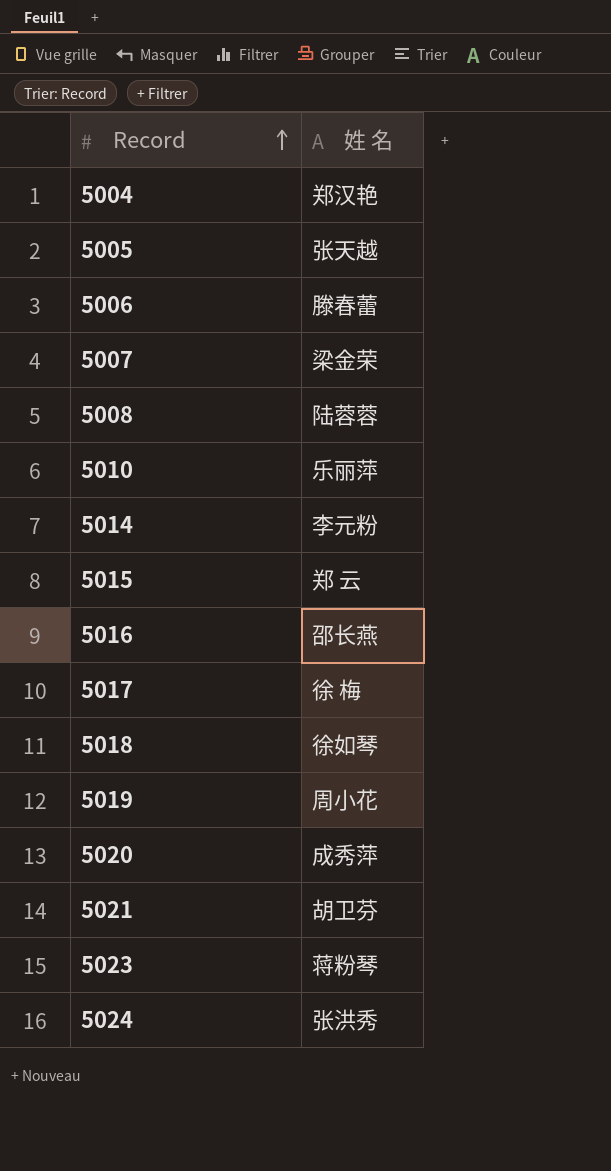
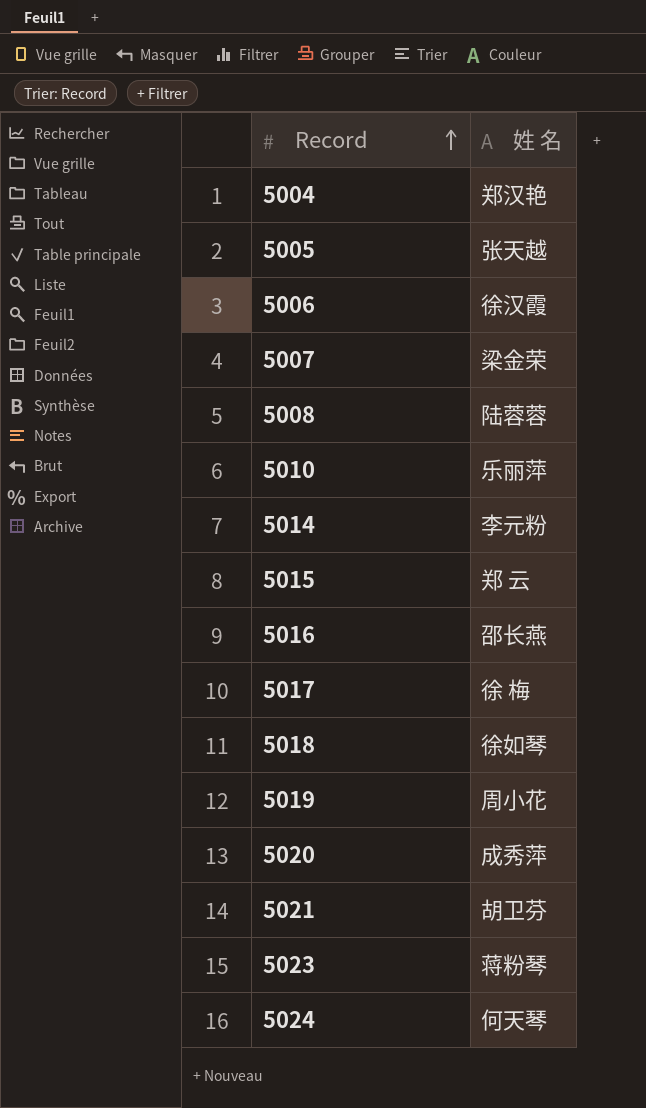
5006 | 姓 名: 滕春蕾 -> 徐汉霞
5024 | 姓 名: 张洪秀 -> 何天琴

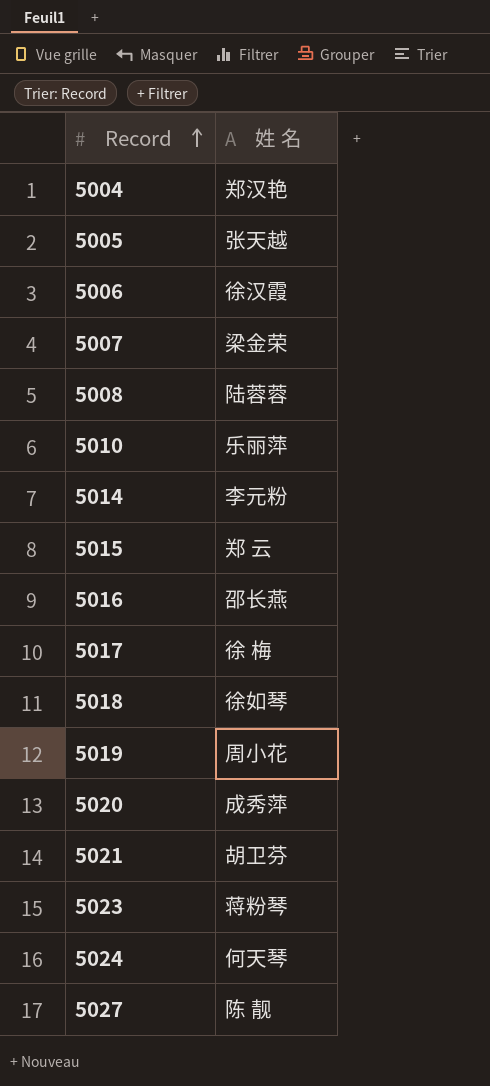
row 5027: none -> 陈 靓

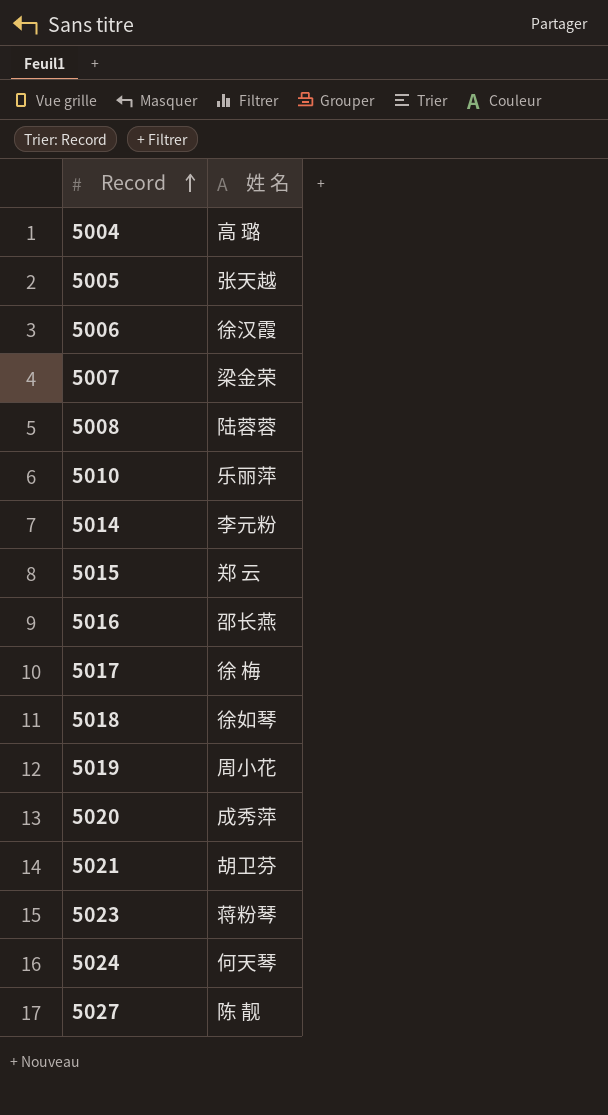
5004 | 姓 名: 郑汉艳 -> 高 璐

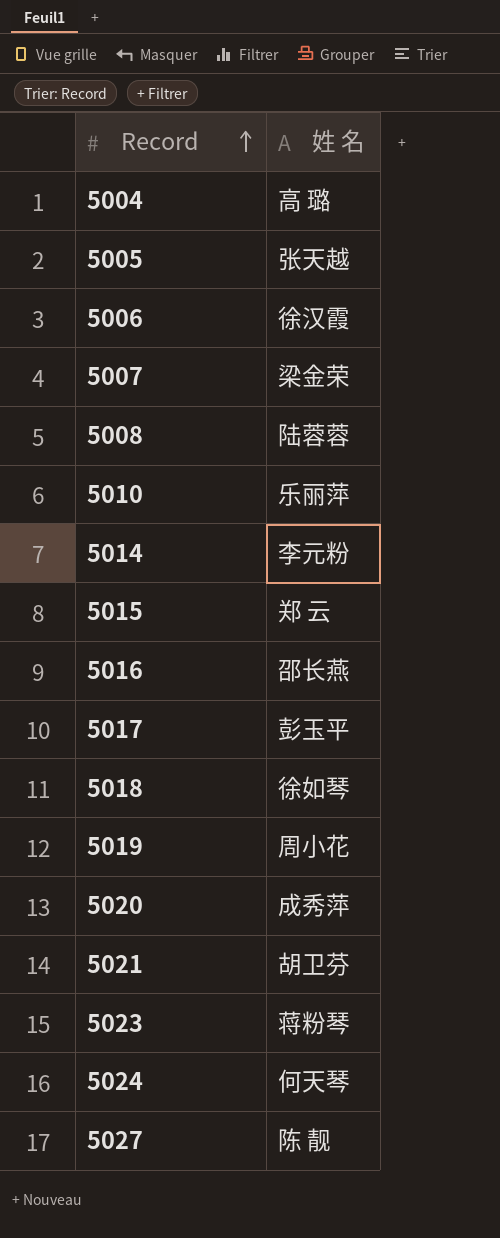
5017 | 姓 名: 徐 梅 -> 彭玉平

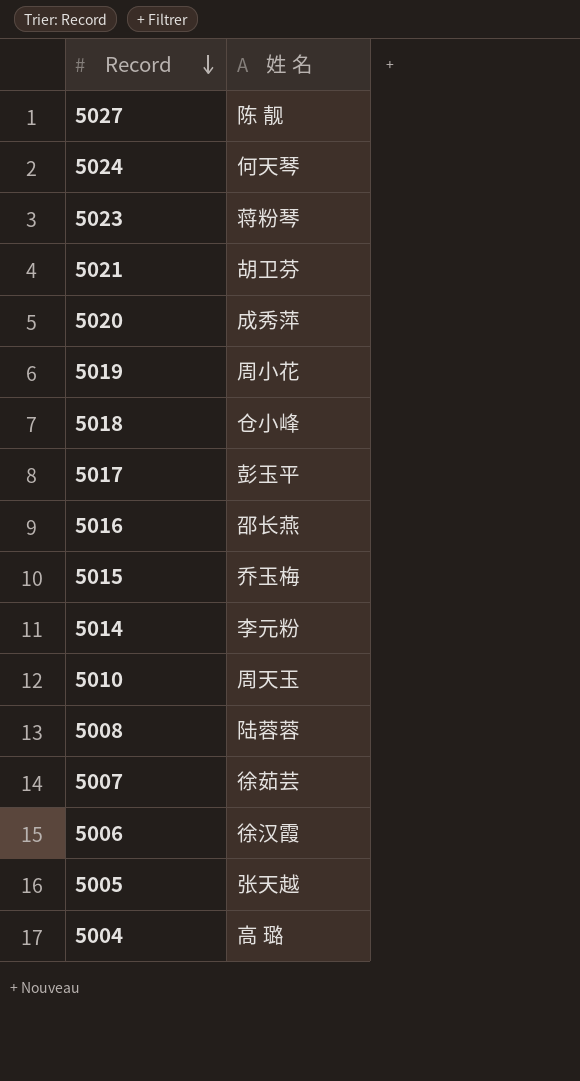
row order: Record ascending -> Record descending
5018 | 姓 名: 徐如琴 -> 仓小峰
5015 | 姓 名: 郑 云 -> 乔玉梅
5010 | 姓 名: 乐丽萍 -> 周天玉
5007 | 姓 名: 梁金荣 -> 徐茹芸

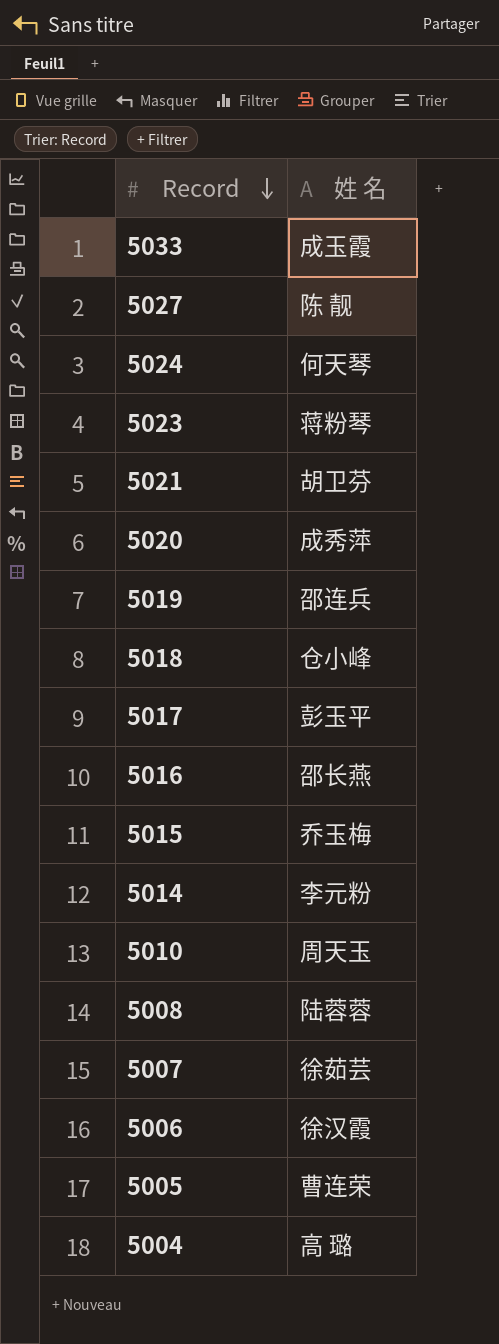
row 5033: none -> 成玉霞
5019 | 姓 名: 周小花 -> 邵连兵
5005 | 姓 名: 张天越 -> 曹连荣

